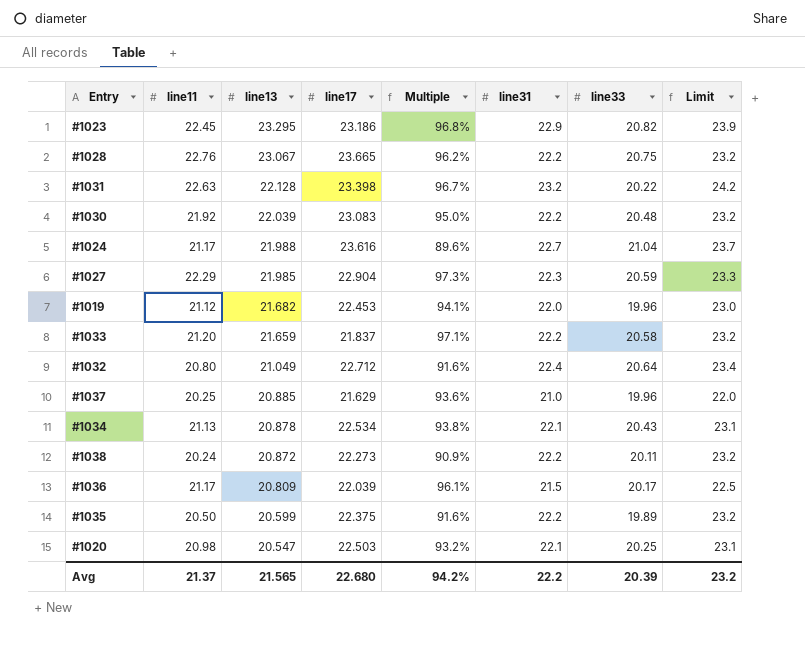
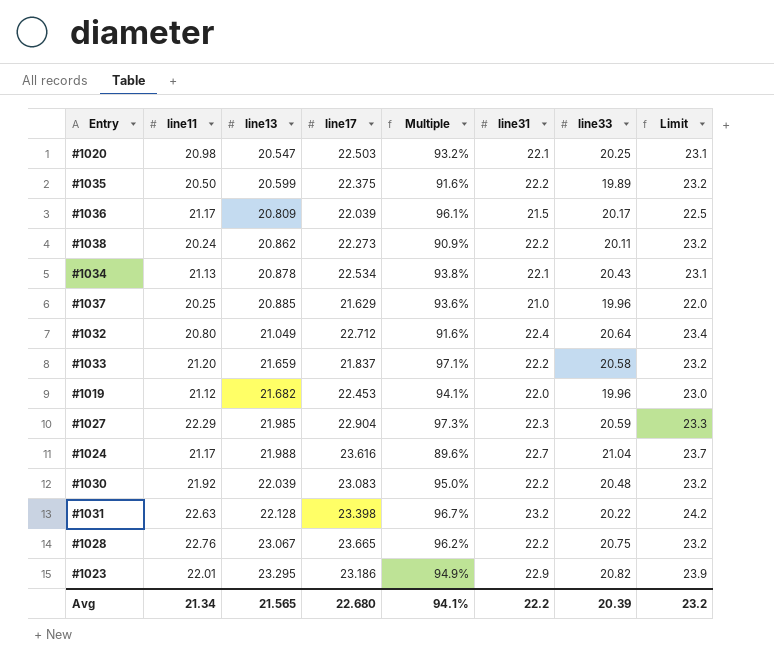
row order: line13 descending -> line13 ascending
#1038 | line13: 20.872 -> 20.862
#1023 | line11: 22.45 -> 22.01
#1023 | Multiple: 96.8% -> 94.9%
Avg | line11: 21.37 -> 21.34
Avg | Multiple: 94.2% -> 94.1%

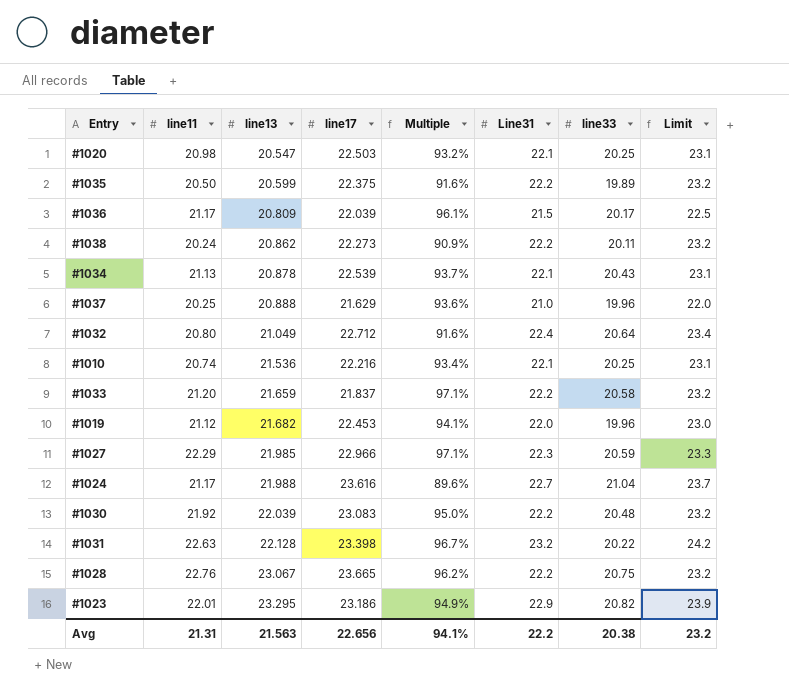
column name: line31 -> Line31
#1034 | line17: 22.534 -> 22.539
#1034 | Multiple: 93.8% -> 93.7%
#1037 | line13: 20.885 -> 20.888
row #1010: none -> 20.74 | 21.536 | 22.216 | 93.4% | 22.1 | 20.25 | 23.1
#1027 | line17: 22.904 -> 22.966
#1027 | Multiple: 97.3% -> 97.1%
Avg | line11: 21.34 -> 21.31
Avg | line13: 21.565 -> 21.563
Avg | line17: 22.680 -> 22.656
Avg | line33: 20.39 -> 20.38

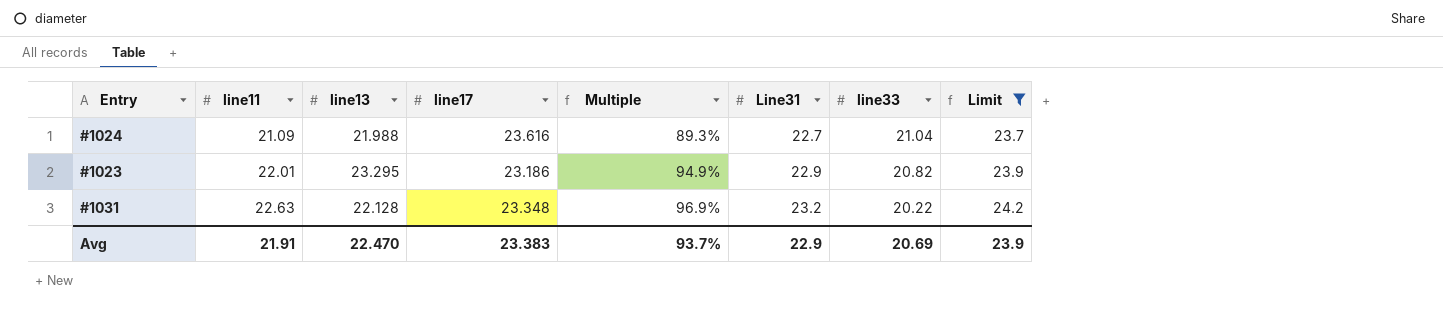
filter: none -> Limit >= 23.7
row order: line13 ascending -> line11 ascending
#1024 | line11: 21.17 -> 21.09
#1024 | Multiple: 89.6% -> 89.3%
#1031 | line17: 23.398 -> 23.348
#1031 | Multiple: 96.7% -> 96.9%
Avg | line11: 21.31 -> 21.91
Avg | line13: 21.563 -> 22.470
Avg | line17: 22.656 -> 23.383
Avg | Multiple: 94.1% -> 93.7%
Avg | Line31: 22.2 -> 22.9
Avg | line33: 20.38 -> 20.69
Avg | Limit: 23.2 -> 23.9

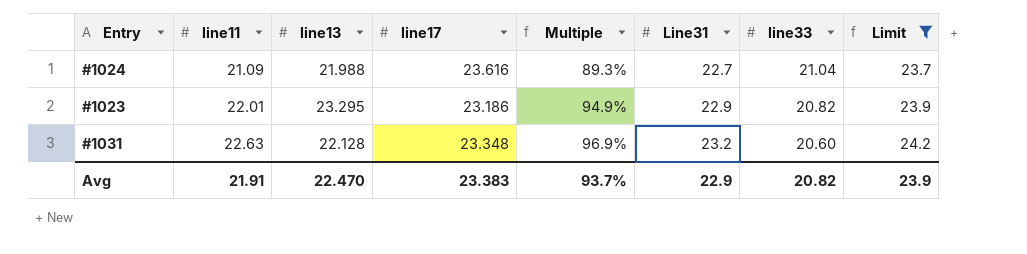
#1031 | line33: 20.22 -> 20.60
Avg | line33: 20.69 -> 20.82

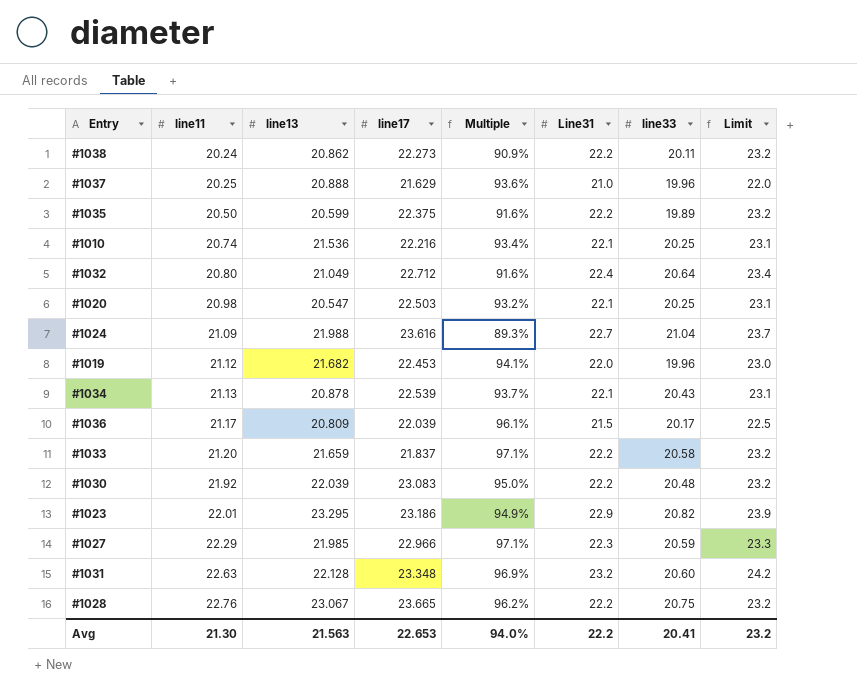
filter: Limit >= 23.7 -> none
Avg | line11: 21.91 -> 21.30
Avg | line13: 22.470 -> 21.563
Avg | line17: 23.383 -> 22.653
Avg | Multiple: 93.7% -> 94.0%
Avg | Line31: 22.9 -> 22.2
Avg | line33: 20.82 -> 20.41
Avg | Limit: 23.9 -> 23.2

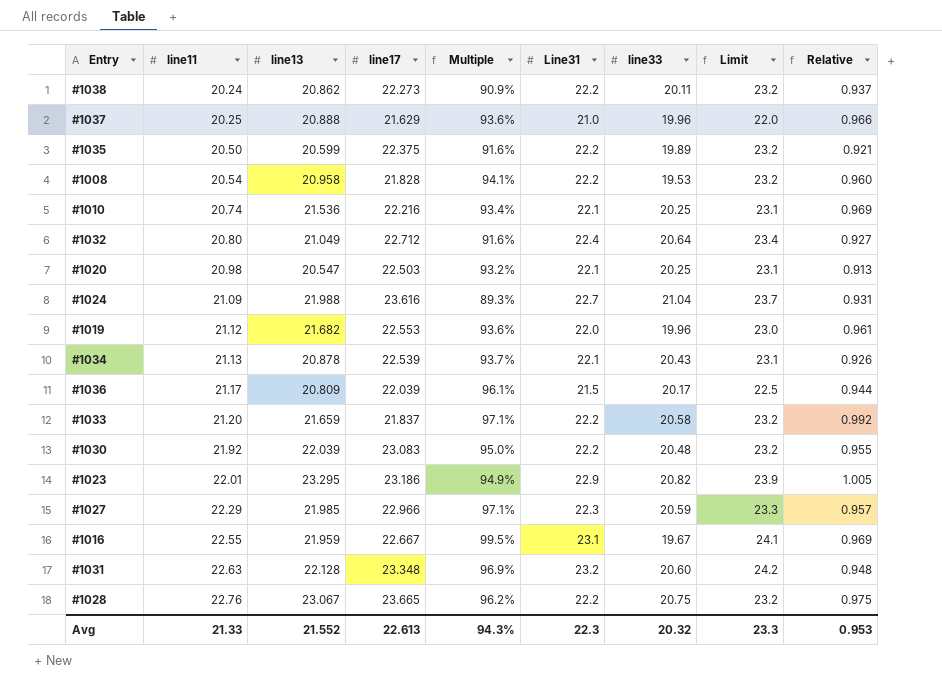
column Relative | formula: none -> [line13] / [line17]
row #1008: none -> 20.54 | 20.958 | 21.828 | 94.1% | 22.2 | 19.53 | 23.2 | 0.960
#1019 | line17: 22.453 -> 22.553
#1019 | Multiple: 94.1% -> 93.6%
row #1016: none -> 22.55 | 21.959 | 22.667 | 99.5% | 23.1 | 19.67 | 24.1 | 0.969
Avg | line11: 21.30 -> 21.33
Avg | line13: 21.563 -> 21.552
Avg | line17: 22.653 -> 22.613
Avg | Multiple: 94.0% -> 94.3%
Avg | Line31: 22.2 -> 22.3
Avg | line33: 20.41 -> 20.32
Avg | Limit: 23.2 -> 23.3

